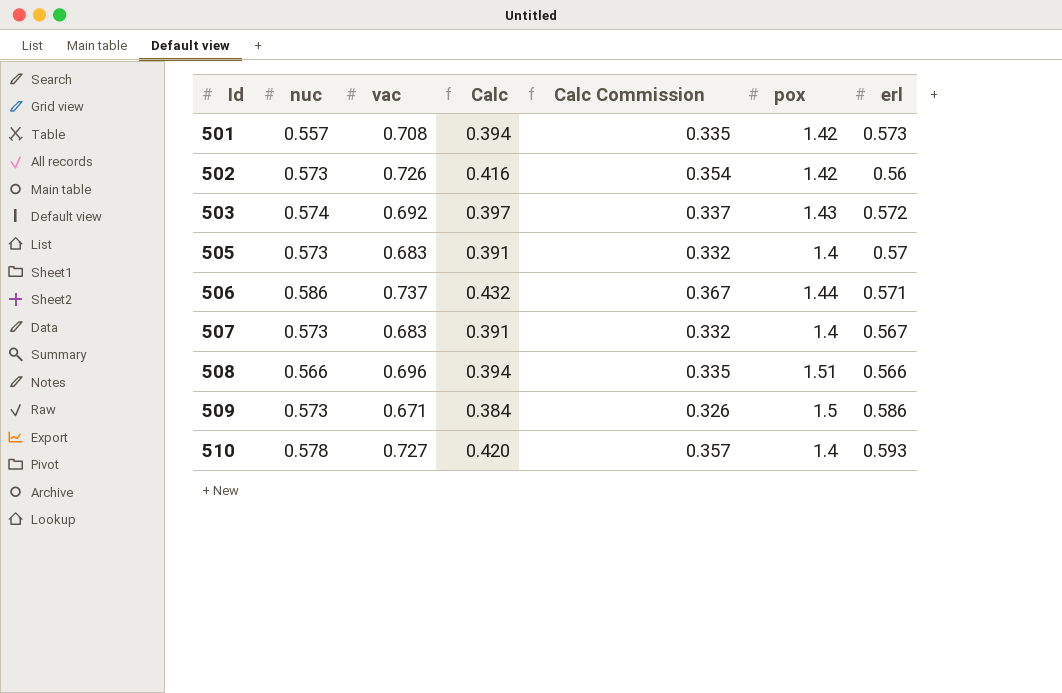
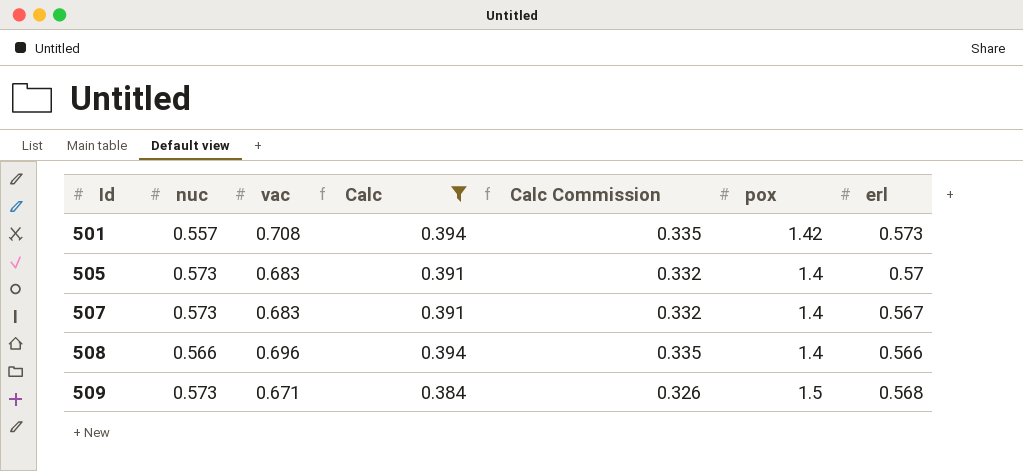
filter: none -> Calc <= 0.394
508 | pox: 1.51 -> 1.4
509 | erl: 0.586 -> 0.568

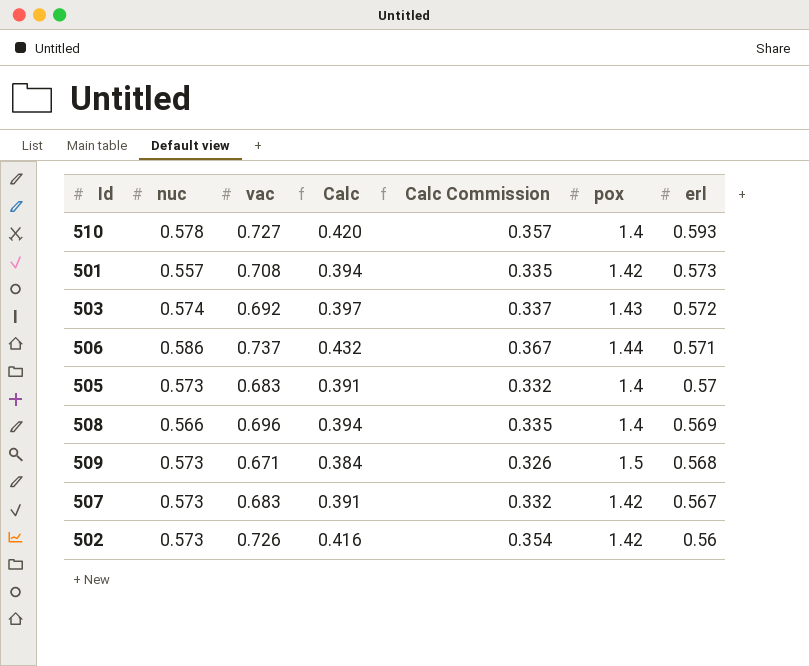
filter: Calc <= 0.394 -> none
row order: Id ascending -> erl descending
508 | erl: 0.566 -> 0.569
507 | pox: 1.4 -> 1.42

